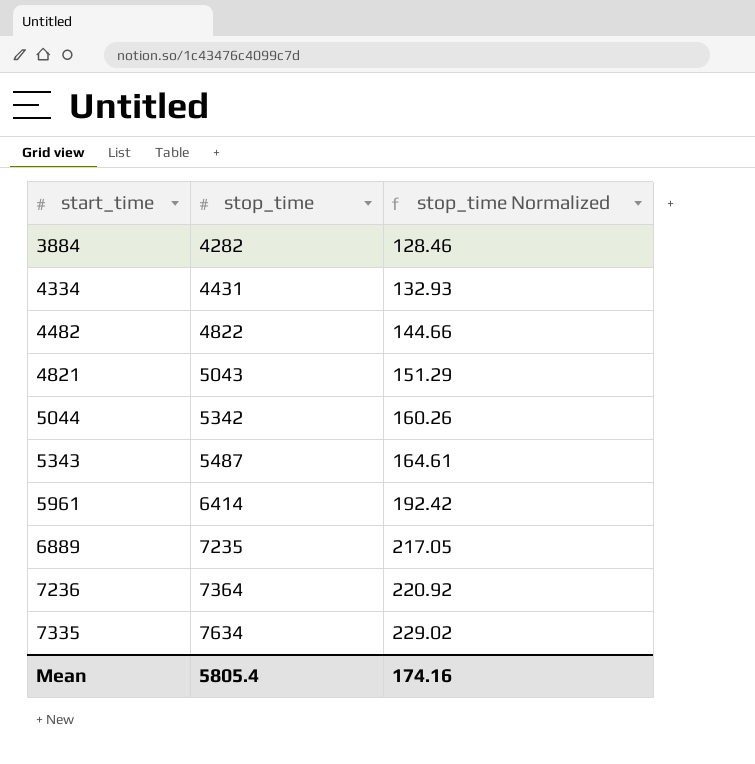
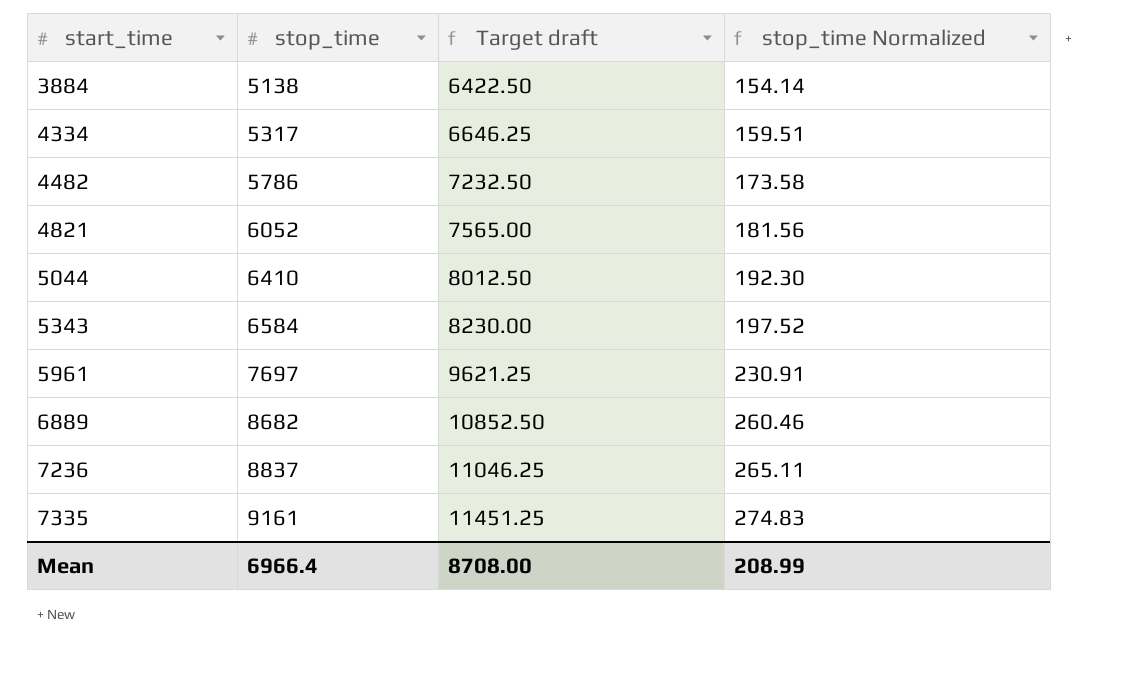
column Target draft | formula: none -> [stop_time] * 1.25
3884 | stop_time: 4282 -> 5138
3884 | stop_time Normalized: 128.46 -> 154.14
4334 | stop_time: 4431 -> 5317
4334 | stop_time Normalized: 132.93 -> 159.51
4482 | stop_time: 4822 -> 5786
4482 | stop_time Normalized: 144.66 -> 173.58
4821 | stop_time: 5043 -> 6052
4821 | stop_time Normalized: 151.29 -> 181.56
5044 | stop_time: 5342 -> 6410
5044 | stop_time Normalized: 160.26 -> 192.30
5343 | stop_time: 5487 -> 6584
5343 | stop_time Normalized: 164.61 -> 197.52
5961 | stop_time: 6414 -> 7697
5961 | stop_time Normalized: 192.42 -> 230.91
6889 | stop_time: 7235 -> 8682
6889 | stop_time Normalized: 217.05 -> 260.46
7236 | stop_time: 7364 -> 8837
7236 | stop_time Normalized: 220.92 -> 265.11
7335 | stop_time: 7634 -> 9161
7335 | stop_time Normalized: 229.02 -> 274.83
Mean | stop_time: 5805.4 -> 6966.4
Mean | stop_time Normalized: 174.16 -> 208.99

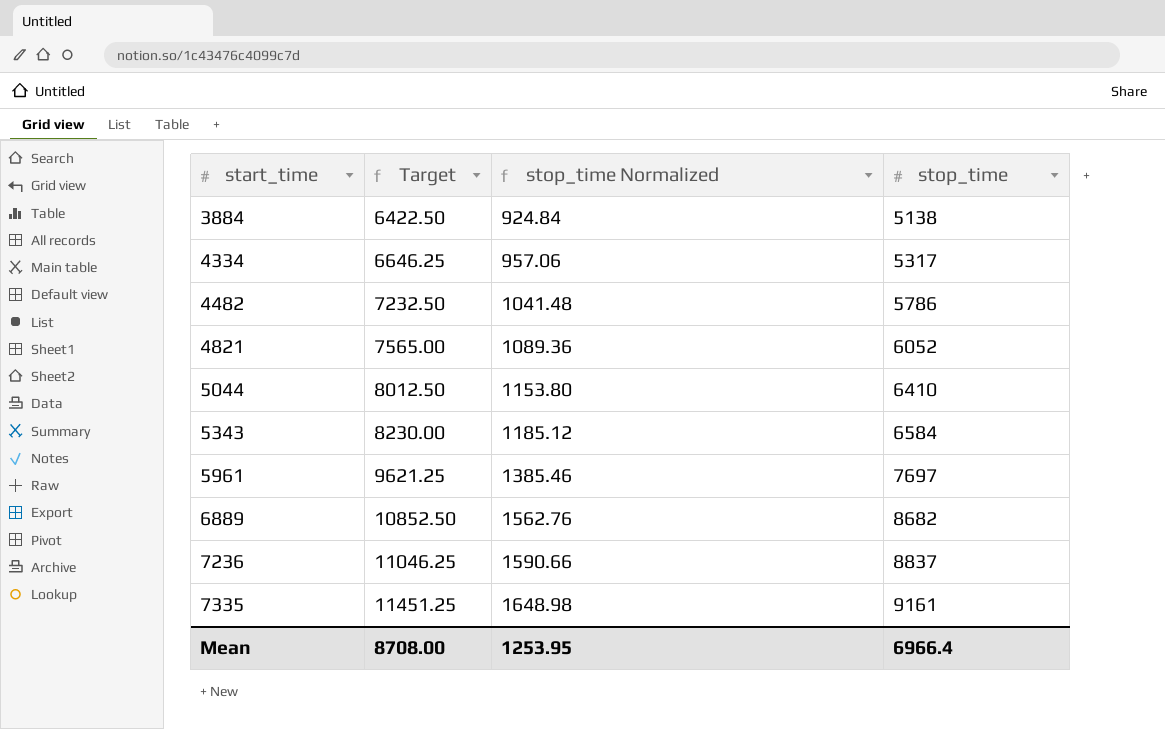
column name: Target draft -> Target
column stop_time Normalized | formula: [stop_time] * 0.03 -> [stop_time] * 0.18
column stop_time | position: 2 -> 4
Mean | stop_time Normalized: 208.99 -> 1253.95

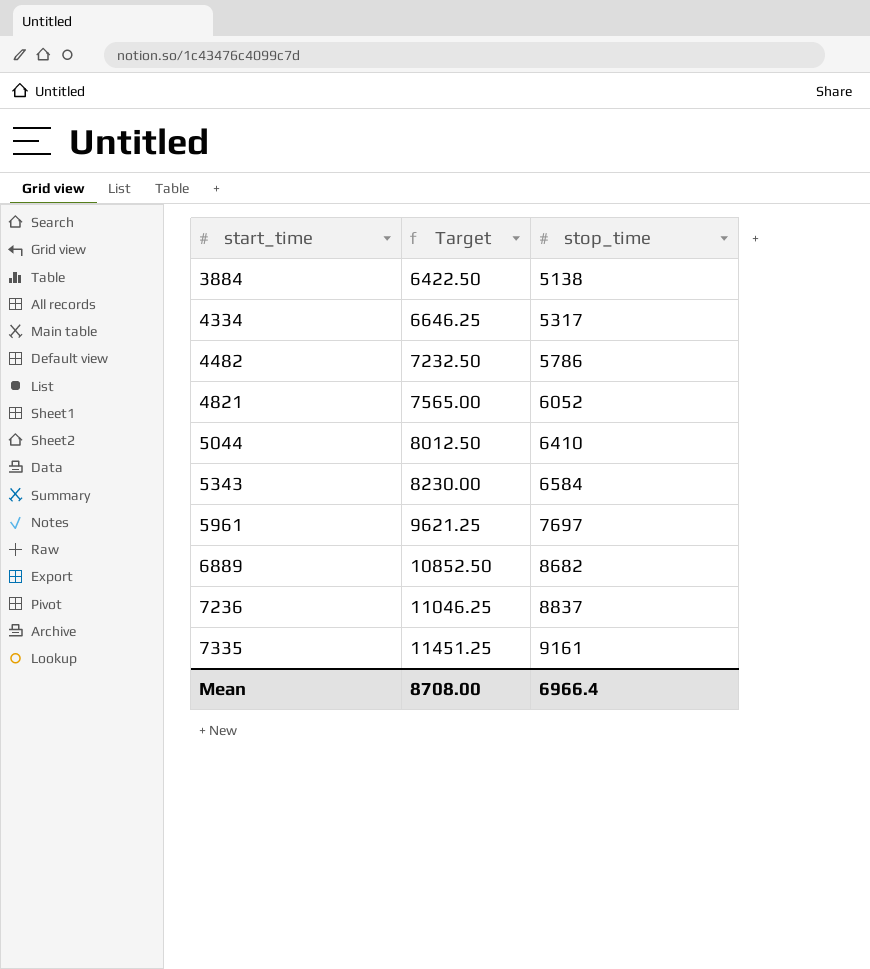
column stop_time Normalized | formula: [stop_time] * 0.18 -> none

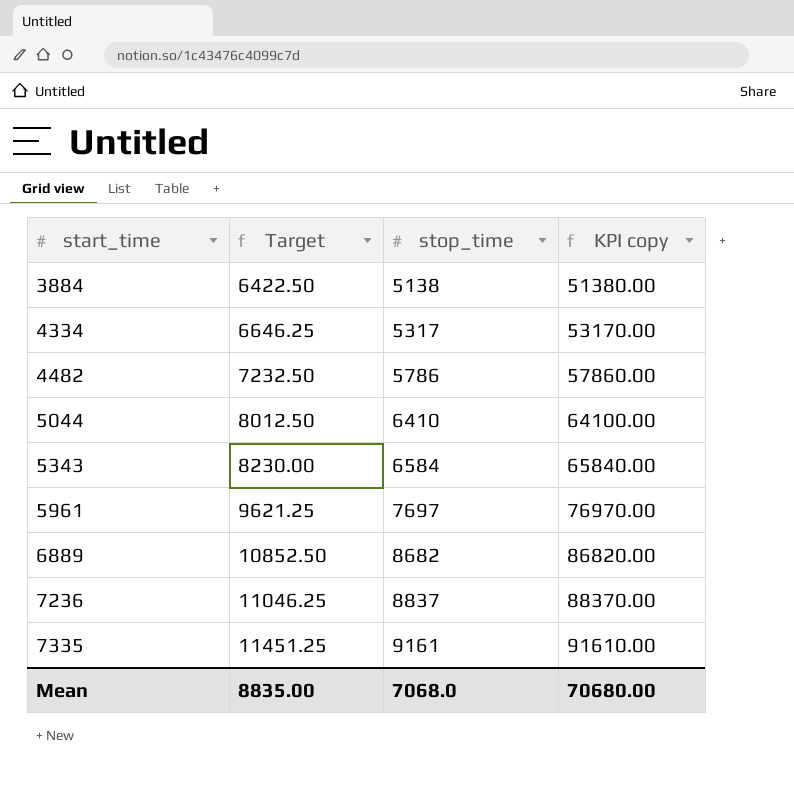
column KPI copy | formula: none -> [stop_time] * 10
row 4821: 7565.00 | 6052 -> none
Mean | Target: 8708.00 -> 8835.00
Mean | stop_time: 6966.4 -> 7068.0

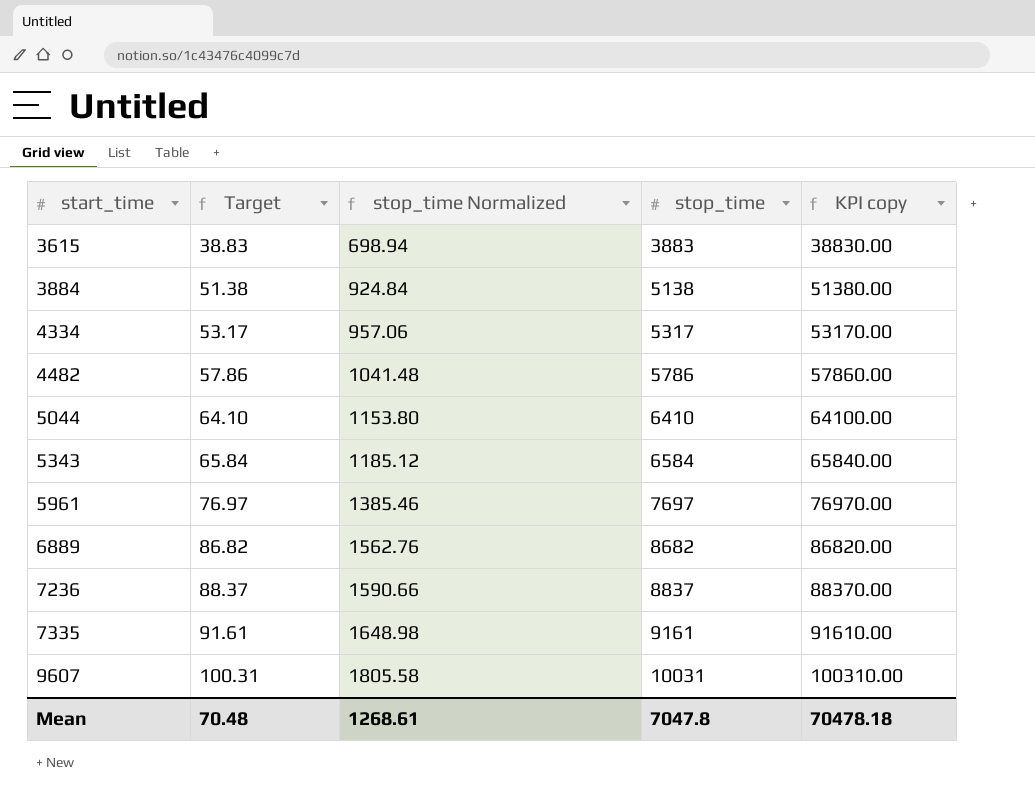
column Target | formula: [stop_time] * 1.25 -> [stop_time] * 0.01
column stop_time Normalized | formula: none -> [stop_time] * 0.18
row 3615: none -> 38.83 | 698.94 | 3883 | 38830.00
row 9607: none -> 100.31 | 1805.58 | 10031 | 100310.00
Mean | Target: 8835.00 -> 70.48
Mean | stop_time: 7068.0 -> 7047.8
Mean | KPI copy: 70680.00 -> 70478.18

